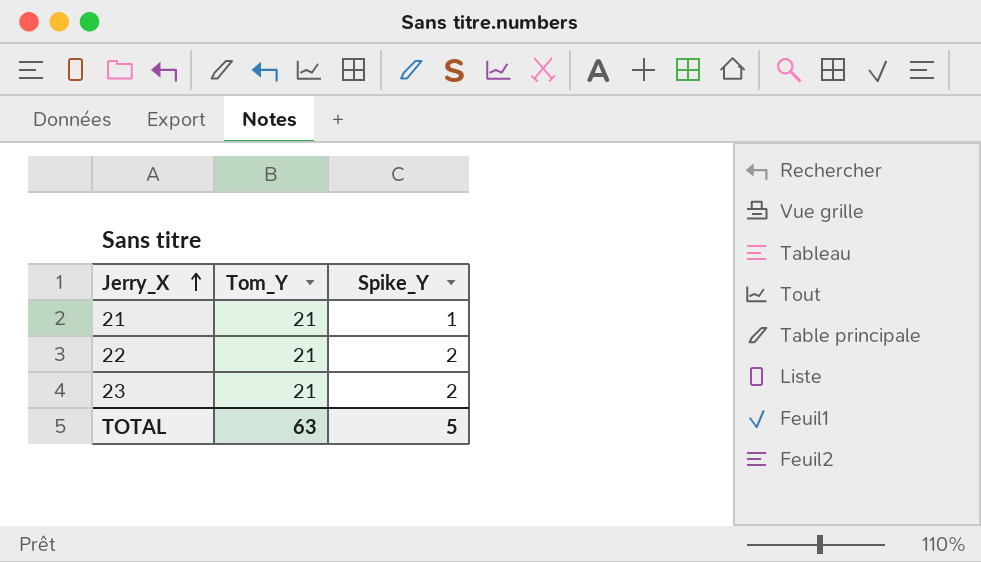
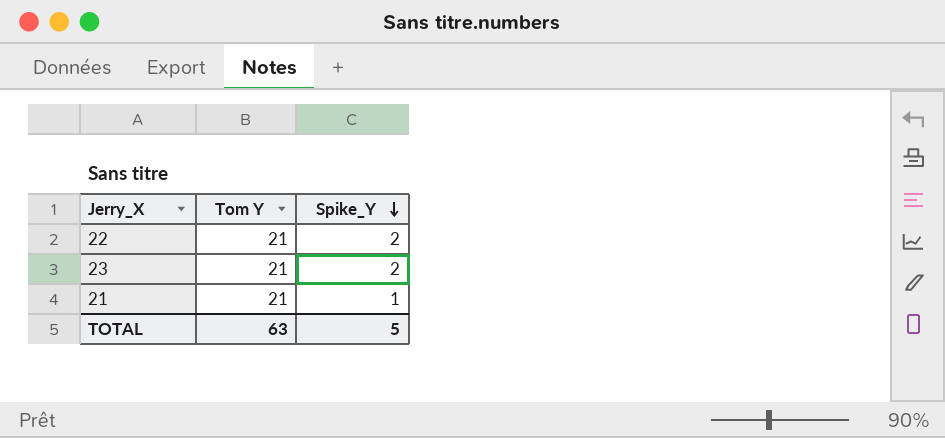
row order: Jerry_X ascending -> Spike_Y descending
column name: Tom_Y -> Tom Y

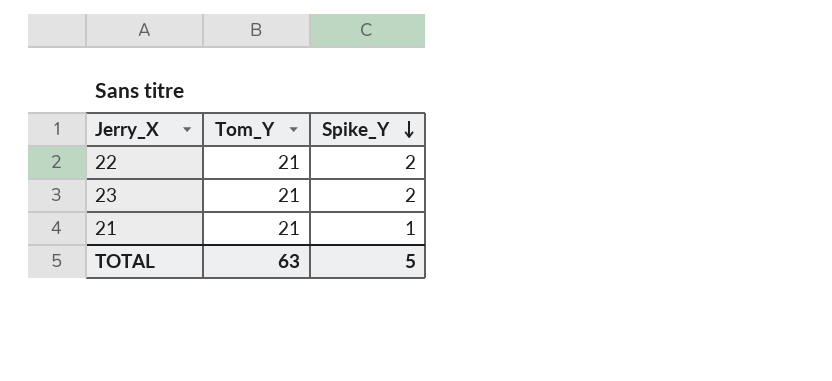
column name: Tom Y -> Tom_Y

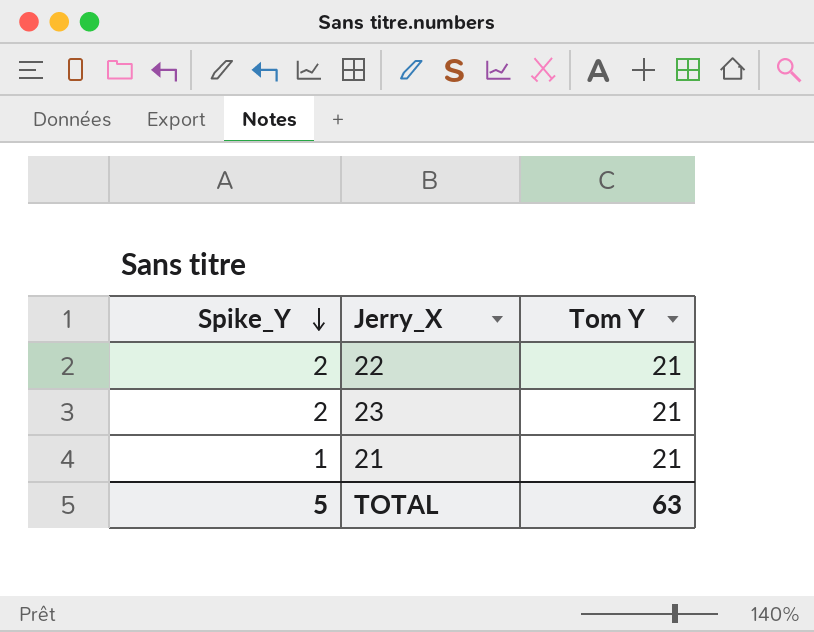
column Spike_Y | position: 3 -> 1
column name: Tom_Y -> Tom Y

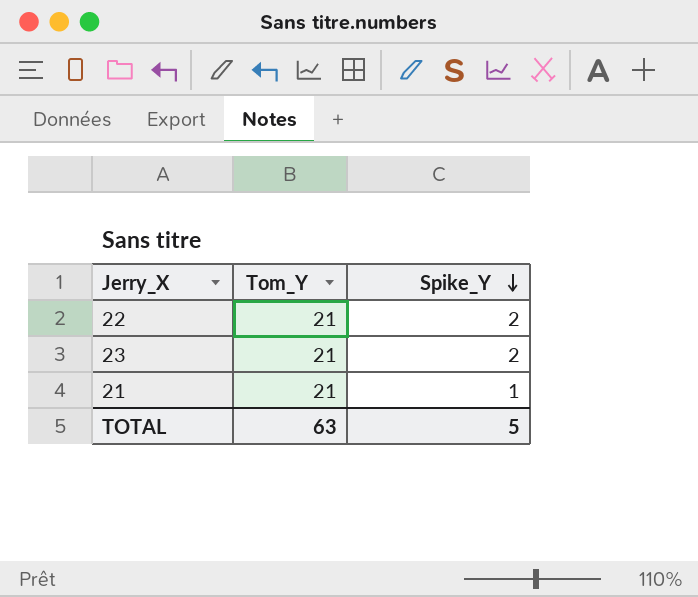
column name: Tom Y -> Tom_Y
column Spike_Y | position: 1 -> 3

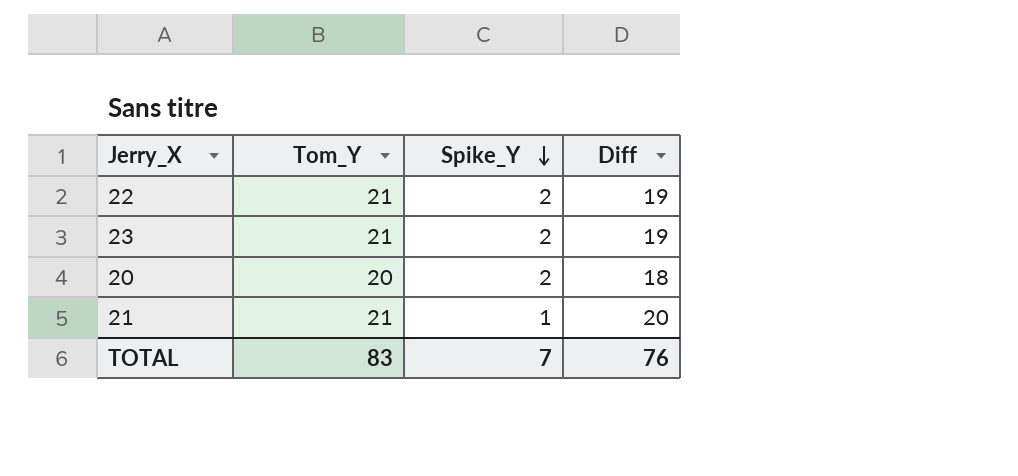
column Diff | formula: none -> [Tom_Y] - [Spike_Y]
row 20: none -> 20 | 2 | 18
TOTAL | Tom_Y: 63 -> 83
TOTAL | Spike_Y: 5 -> 7

